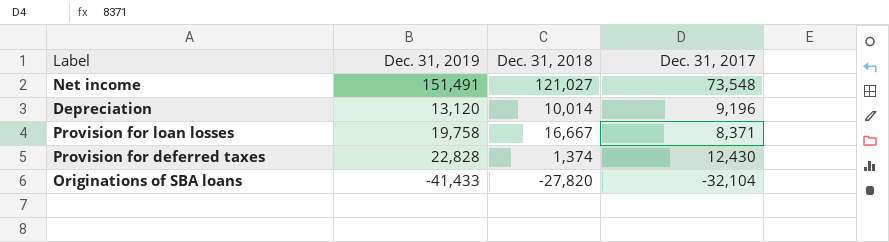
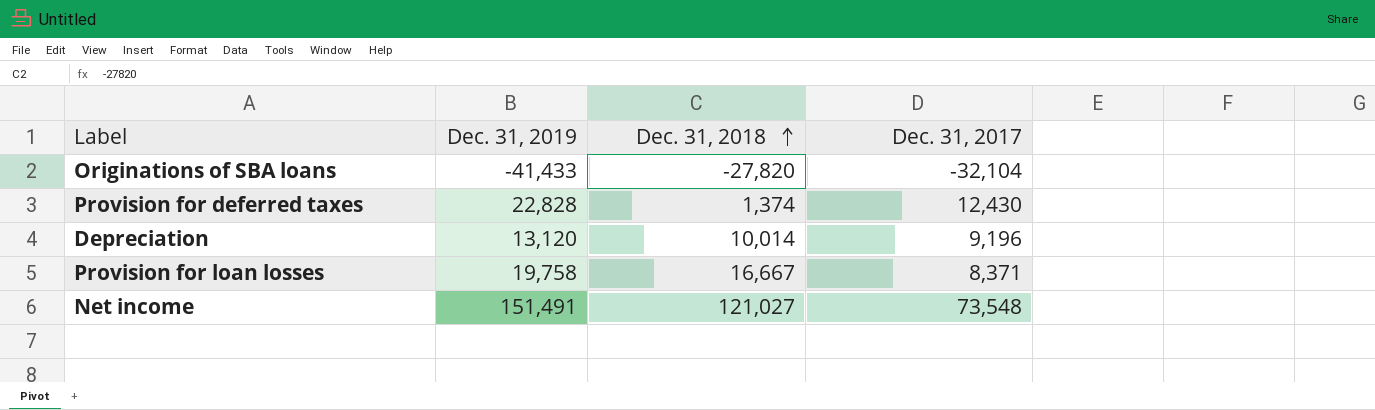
row order: none -> Dec. 31, 2018 ascending

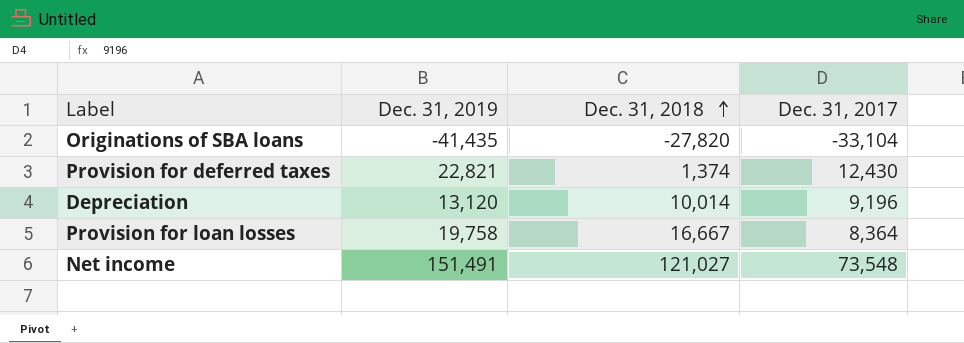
Originations of SBA loans | Dec. 31, 2019: -41,433 -> -41,435
Originations of SBA loans | Dec. 31, 2017: -32,104 -> -33,104
Provision for deferred taxes | Dec. 31, 2019: 22,828 -> 22,821
Provision for loan losses | Dec. 31, 2017: 8,371 -> 8,364

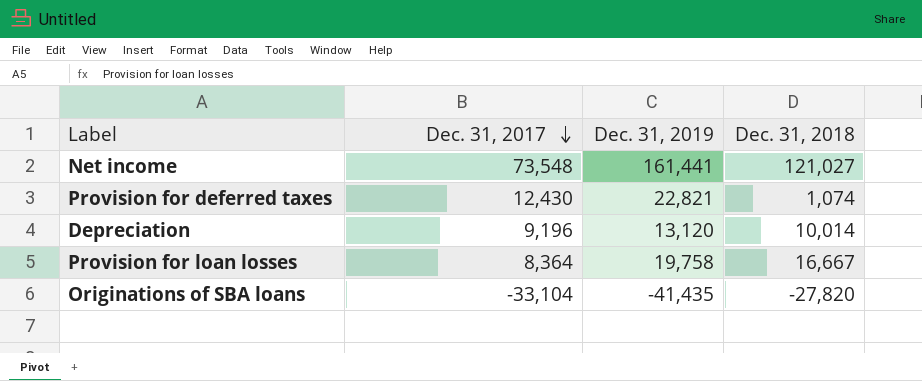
row order: Dec. 31, 2018 ascending -> Dec. 31, 2017 descending
column Dec. 31, 2017 | position: 4 -> 2
Net income | Dec. 31, 2019: 151,491 -> 161,441
Provision for deferred taxes | Dec. 31, 2018: 1,374 -> 1,074

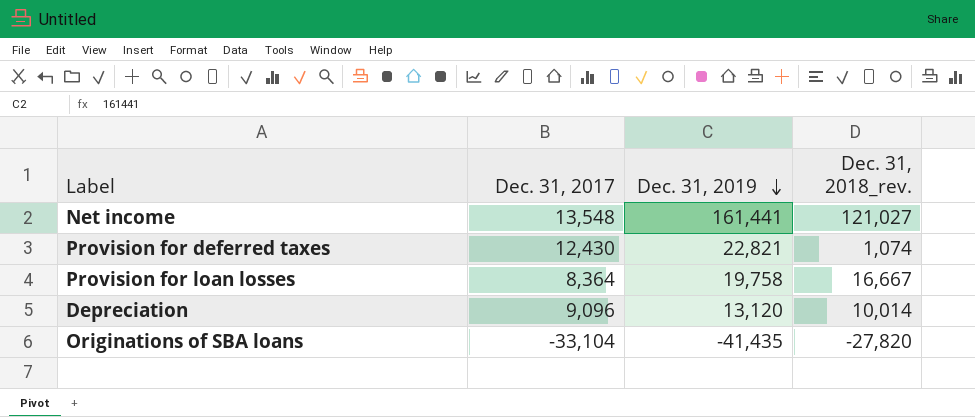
row order: Dec. 31, 2017 descending -> Dec. 31, 2019 descending
column name: Dec. 31, 2018 -> Dec. 31, 2018_rev.
Net income | Dec. 31, 2017: 73,548 -> 13,548
Depreciation | Dec. 31, 2017: 9,196 -> 9,096

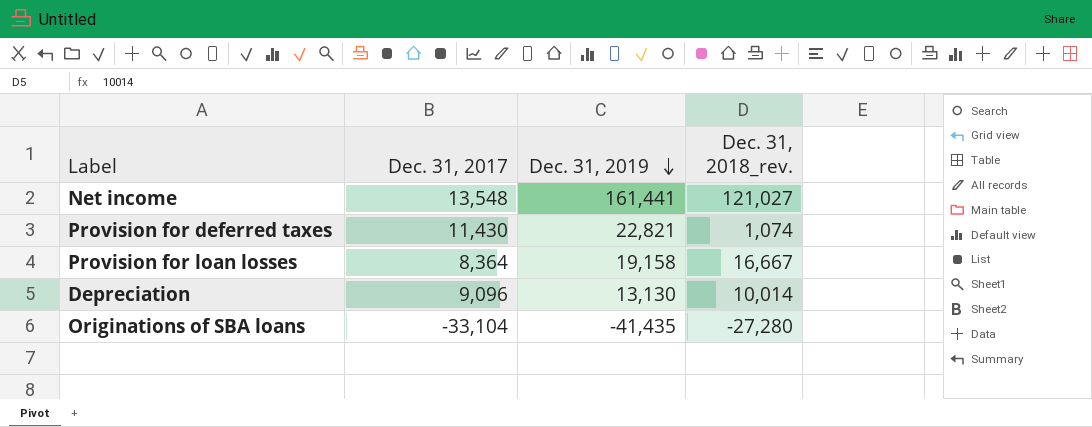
Provision for deferred taxes | Dec. 31, 2017: 12,430 -> 11,430
Provision for loan losses | Dec. 31, 2019: 19,758 -> 19,158
Depreciation | Dec. 31, 2019: 13,120 -> 13,130
Originations of SBA loans | Dec. 31, 2018_rev.: -27,820 -> -27,280

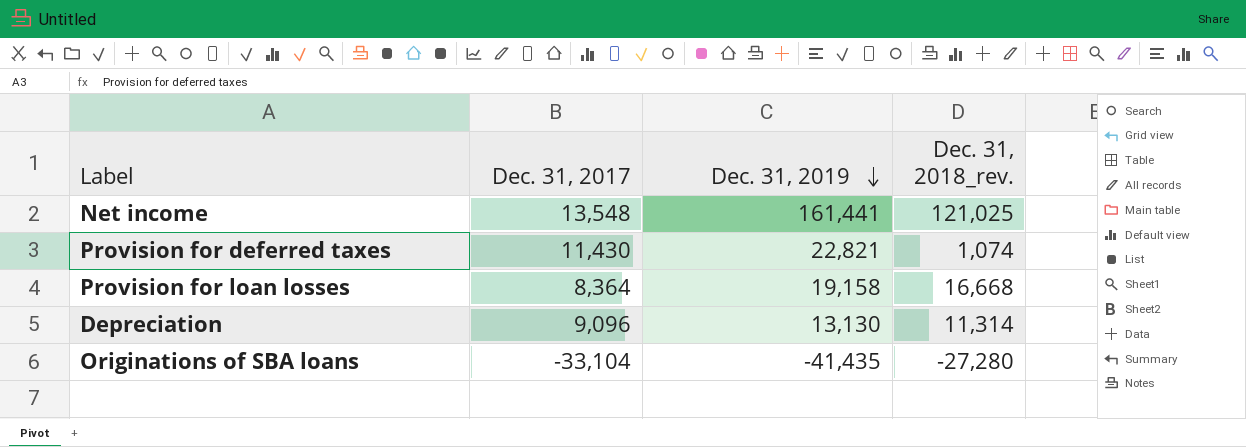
Net income | Dec. 31, 2018_rev.: 121,027 -> 121,025
Provision for loan losses | Dec. 31, 2018_rev.: 16,667 -> 16,668
Depreciation | Dec. 31, 2018_rev.: 10,014 -> 11,314

